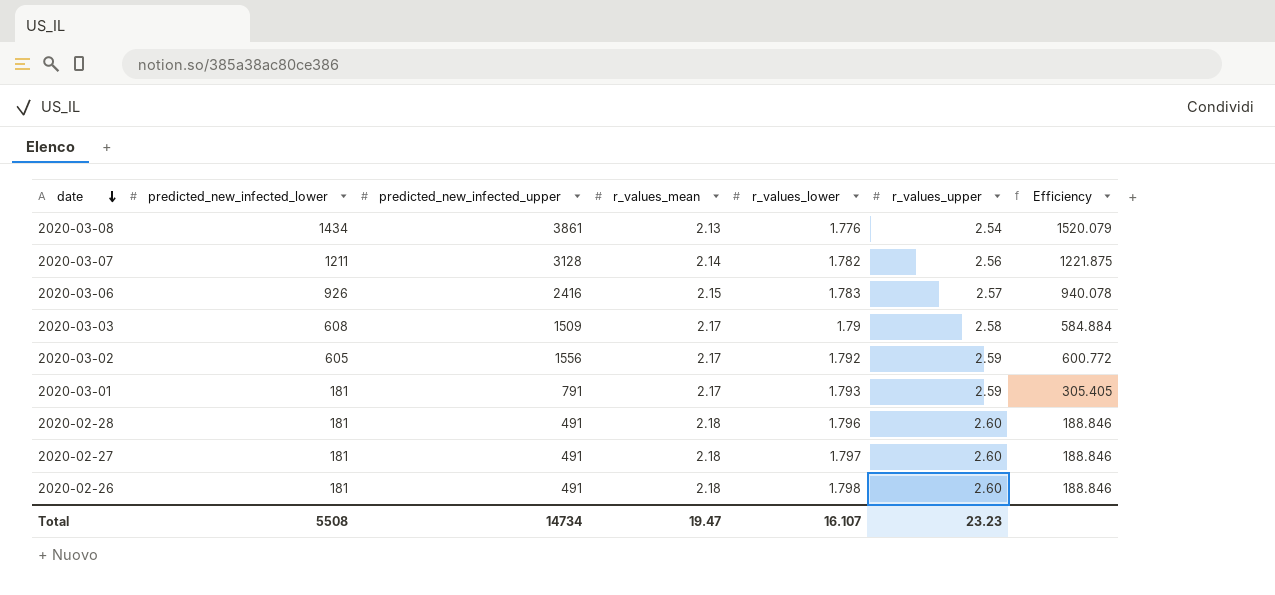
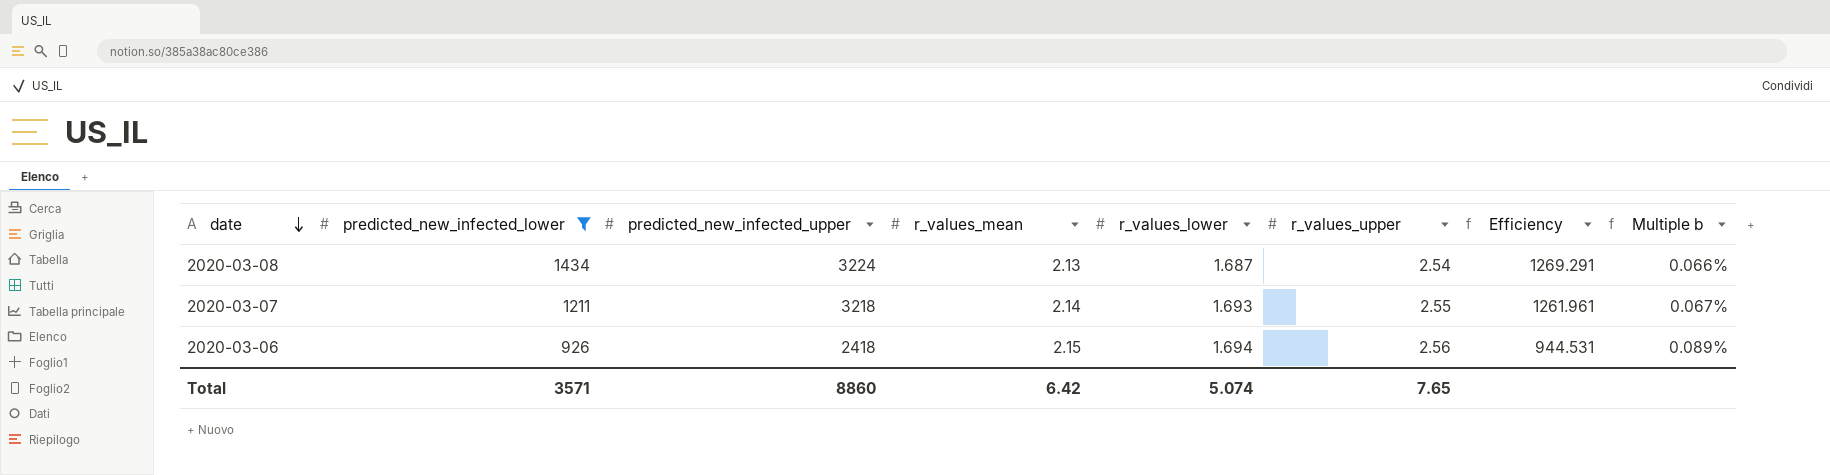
filter: none -> predicted_new_infected_lower >= 926
column Multiple b | formula: none -> [r_values_mean] / [predicted_new_infected_upper]
2020-03-08 | predicted_new_infected_upper: 3861 -> 3224
2020-03-08 | r_values_lower: 1.776 -> 1.687
2020-03-08 | Efficiency: 1520.079 -> 1269.291
2020-03-07 | predicted_new_infected_upper: 3128 -> 3218
2020-03-07 | r_values_lower: 1.782 -> 1.693
2020-03-07 | r_values_upper: 2.56 -> 2.55
2020-03-07 | Efficiency: 1221.875 -> 1261.961
2020-03-06 | predicted_new_infected_upper: 2416 -> 2418
2020-03-06 | r_values_lower: 1.783 -> 1.694
2020-03-06 | r_values_upper: 2.57 -> 2.56
2020-03-06 | Efficiency: 940.078 -> 944.531
Total | predicted_new_infected_lower: 5508 -> 3571
Total | predicted_new_infected_upper: 14734 -> 8860
Total | r_values_mean: 19.47 -> 6.42
Total | r_values_lower: 16.107 -> 5.074
Total | r_values_upper: 23.23 -> 7.65

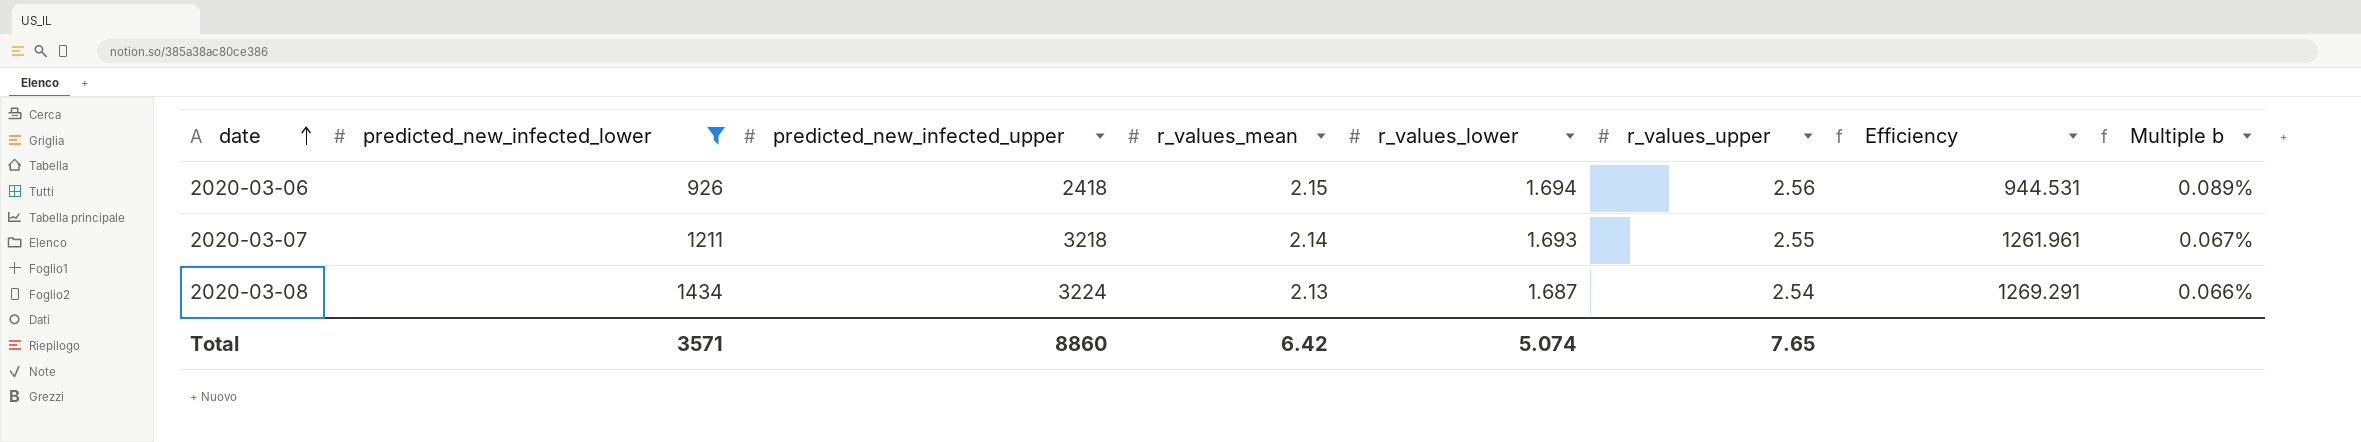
row order: date descending -> date ascending

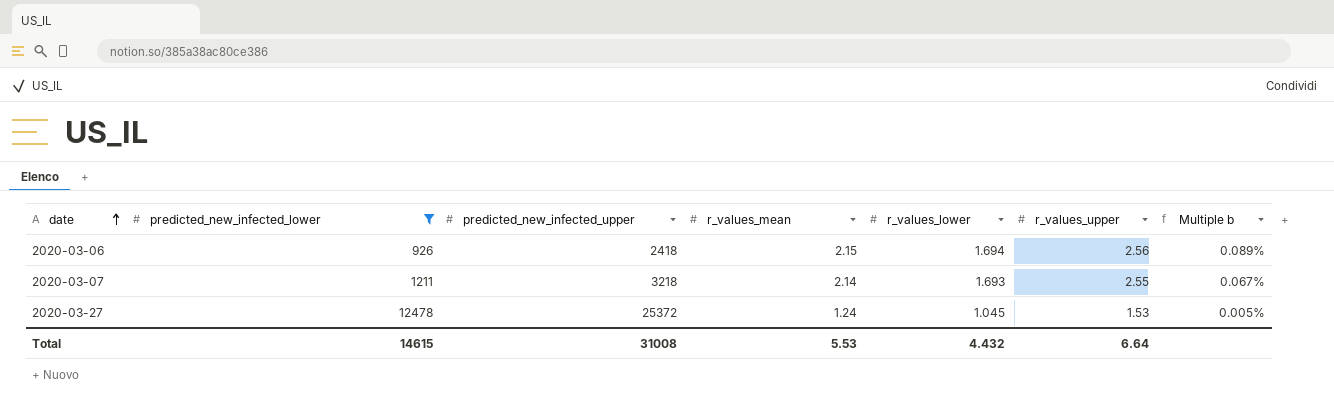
column Efficiency | formula: [predicted_new_infected_upper] / [r_values_upper] -> none
row 2020-03-08: 1434 | 3224 | 2.13 | 1.687 | 2.54 | 1269.291 | 0.066% -> none
row 2020-03-27: none -> 12478 | 25372 | 1.24 | 1.045 | 1.53 | 0.005%
Total | predicted_new_infected_lower: 3571 -> 14615
Total | predicted_new_infected_upper: 8860 -> 31008
Total | r_values_mean: 6.42 -> 5.53
Total | r_values_lower: 5.074 -> 4.432
Total | r_values_upper: 7.65 -> 6.64

